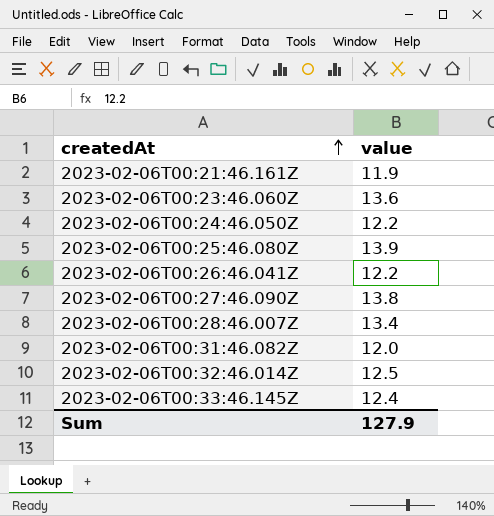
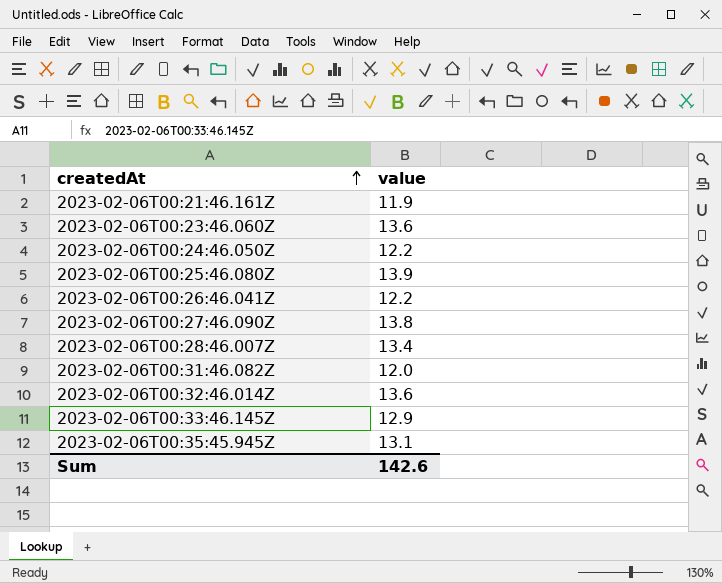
2023-02-06T00:32:46.014Z | value: 12.5 -> 13.6
2023-02-06T00:33:46.145Z | value: 12.4 -> 12.9
row 2023-02-06T00:35:45.945Z: none -> 13.1
Sum | value: 127.9 -> 142.6

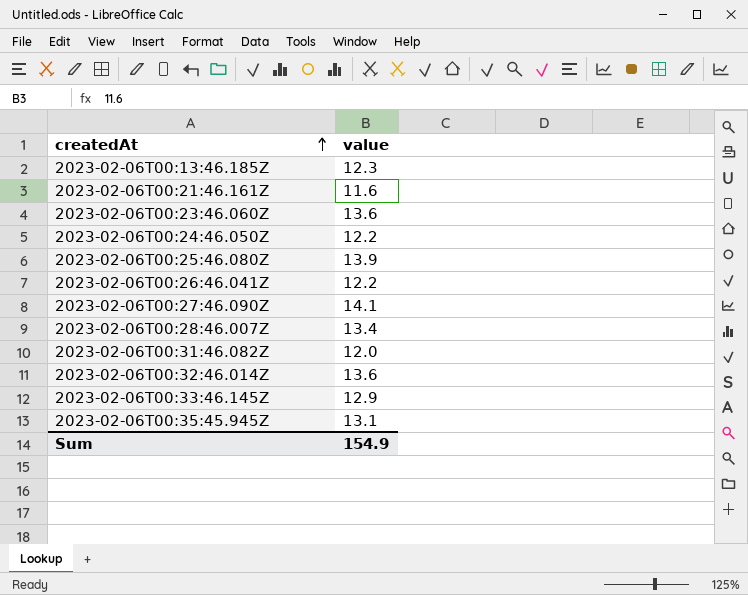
row 2023-02-06T00:13:46.185Z: none -> 12.3
2023-02-06T00:21:46.161Z | value: 11.9 -> 11.6
2023-02-06T00:27:46.090Z | value: 13.8 -> 14.1
Sum | value: 142.6 -> 154.9

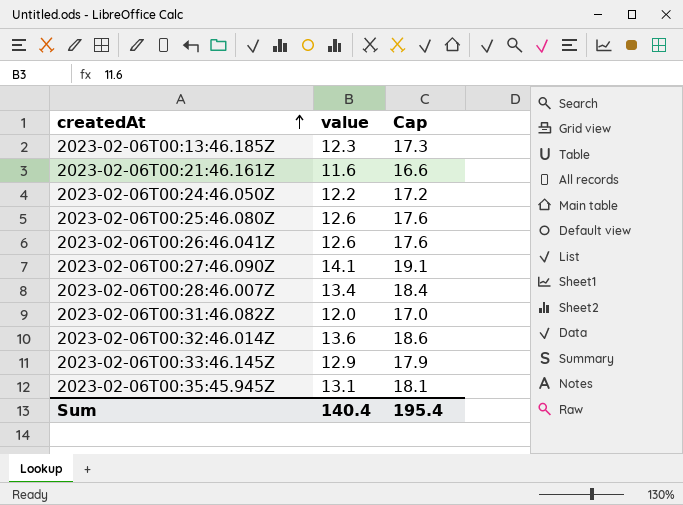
column Cap | formula: none -> [value] + 5
row 2023-02-06T00:23:46.060Z: 13.6 -> none
2023-02-06T00:25:46.080Z | value: 13.9 -> 12.6
2023-02-06T00:26:46.041Z | value: 12.2 -> 12.6
Sum | value: 154.9 -> 140.4

